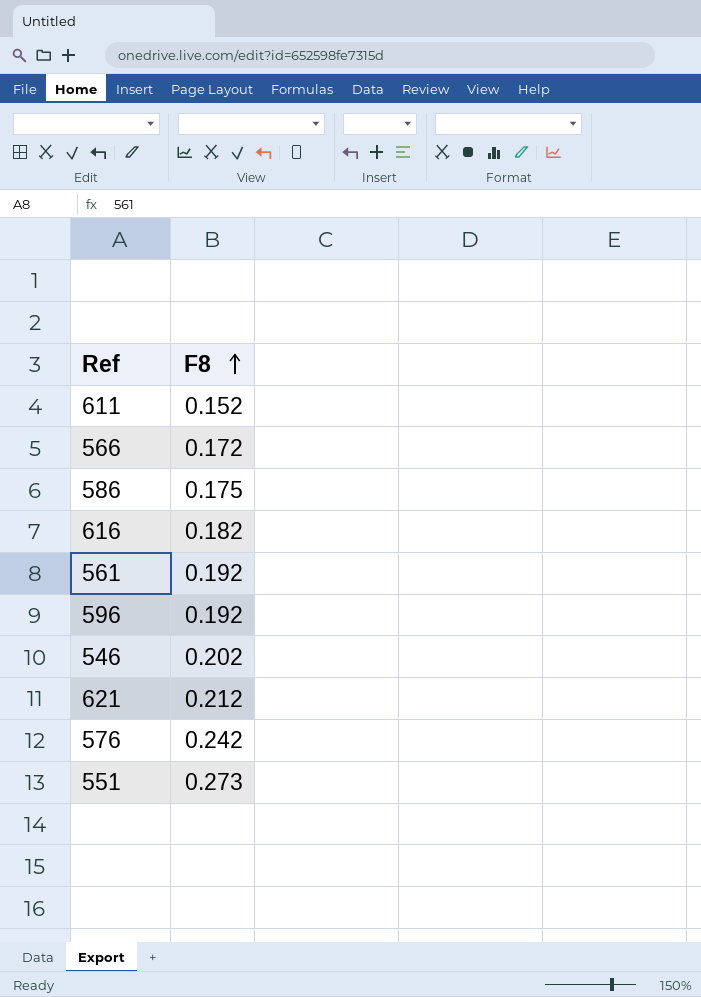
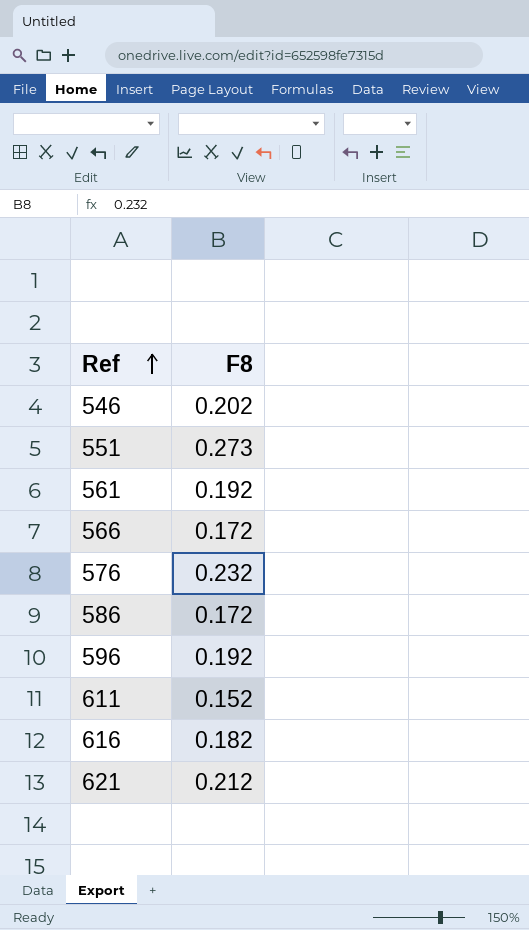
row order: F8 ascending -> Ref ascending
576 | F8: 0.242 -> 0.232
586 | F8: 0.175 -> 0.172

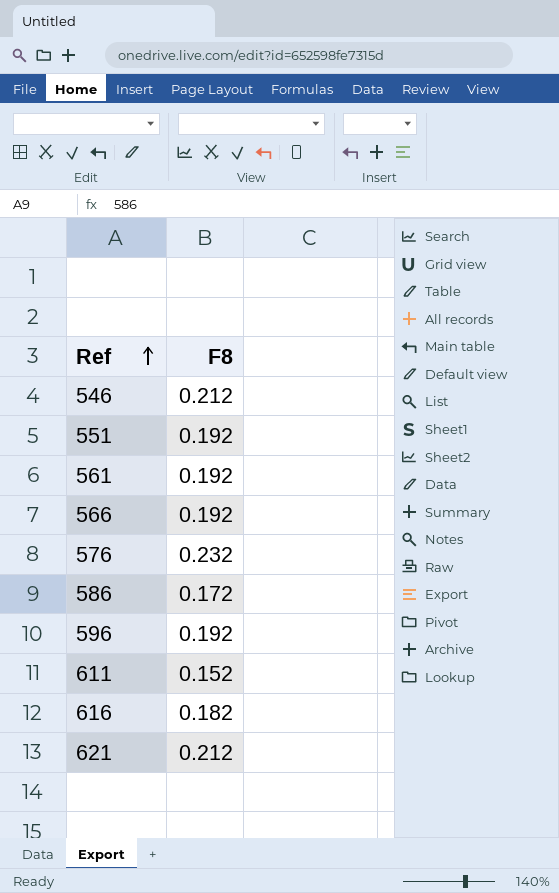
546 | F8: 0.202 -> 0.212
551 | F8: 0.273 -> 0.192
566 | F8: 0.172 -> 0.192

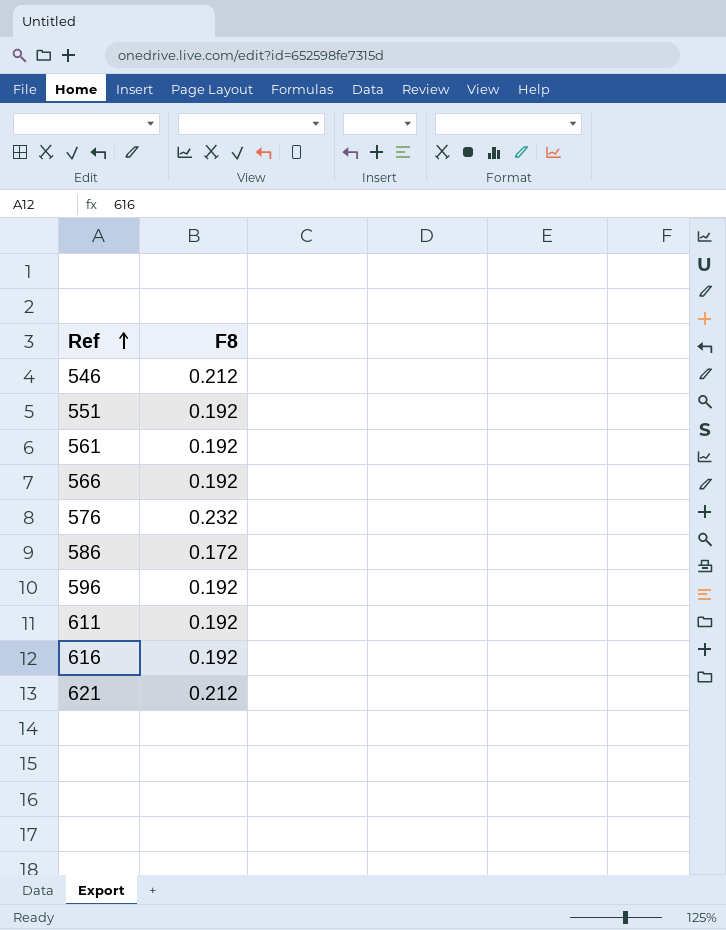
611 | F8: 0.152 -> 0.192
616 | F8: 0.182 -> 0.192

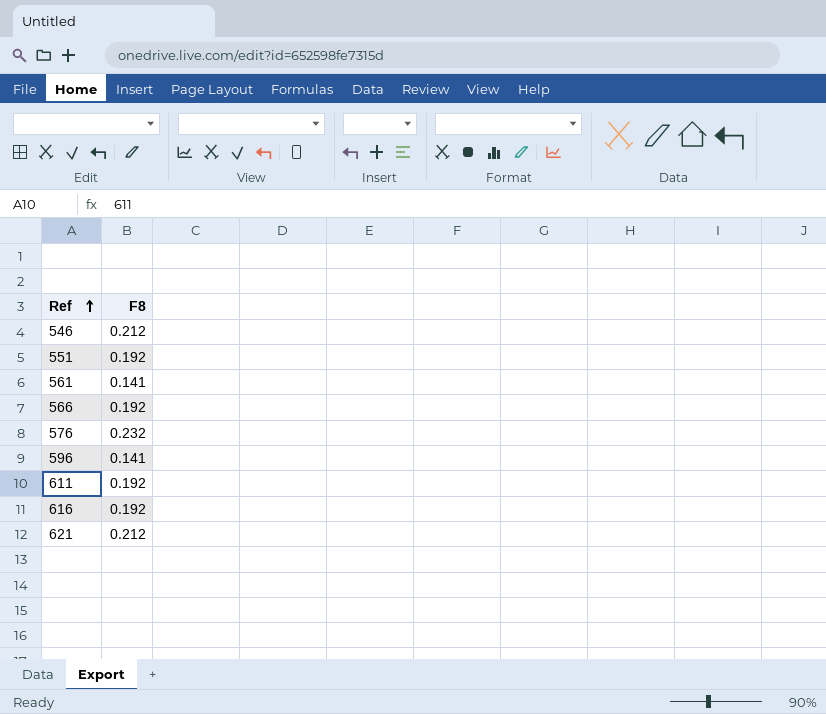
row 586: 0.172 -> none
561 | F8: 0.192 -> 0.141
596 | F8: 0.192 -> 0.141

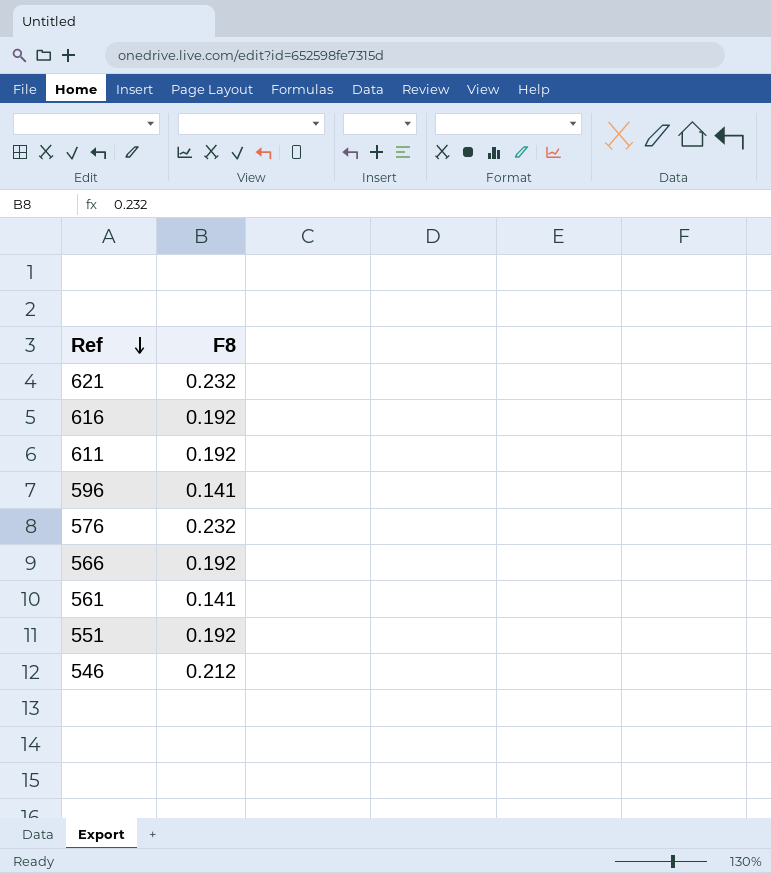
row order: Ref ascending -> Ref descending
621 | F8: 0.212 -> 0.232

